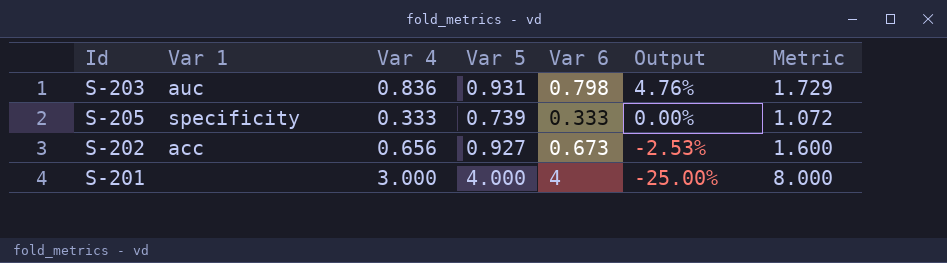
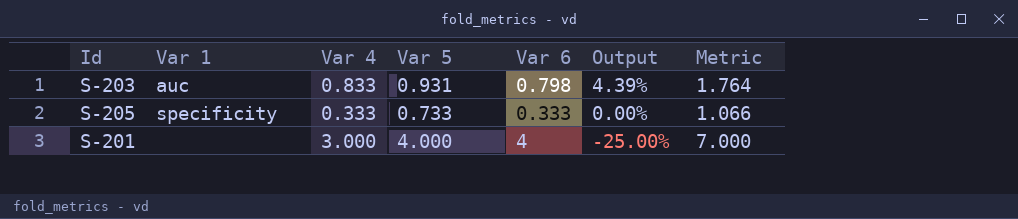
column Metric | formula: [Var 5] + [Var 6] -> [Var 4] + [Var 5]
row S-202: acc | 0.656 | 0.927 | 0.673 | -2.53% | 1.600 -> none
S-203 | Var 4: 0.836 -> 0.833
S-203 | Output: 4.76% -> 4.39%
S-205 | Var 5: 0.739 -> 0.733

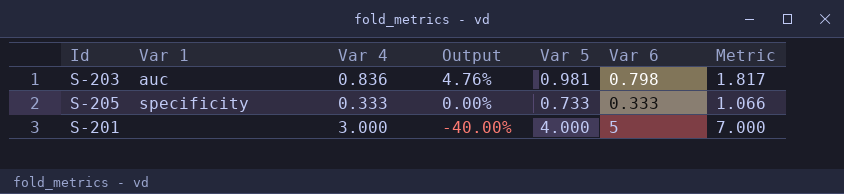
column Output | position: 6 -> 4
S-203 | Var 4: 0.833 -> 0.836
S-203 | Output: 4.39% -> 4.76%
S-203 | Var 5: 0.931 -> 0.981
S-203 | Metric: 1.764 -> 1.817
S-201 | Output: -25.00% -> -40.00%
S-201 | Var 6: 4 -> 5

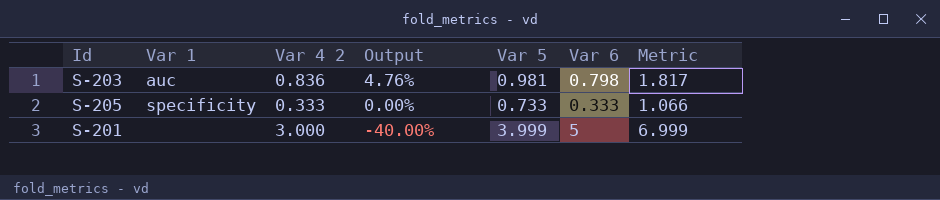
column name: Var 4 -> Var 4 2
S-201 | Var 5: 4.000 -> 3.999
S-201 | Metric: 7.000 -> 6.999

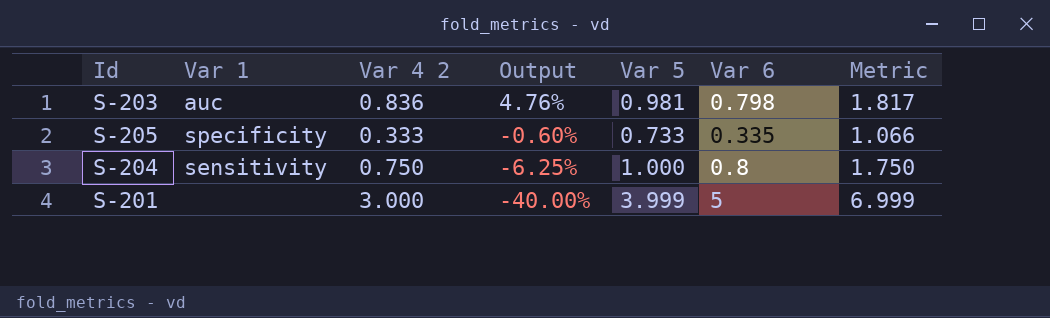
S-205 | Output: 0.00% -> -0.60%
S-205 | Var 6: 0.333 -> 0.335
row S-204: none -> sensitivity | 0.750 | -6.25% | 1.000 | 0.8 | 1.750

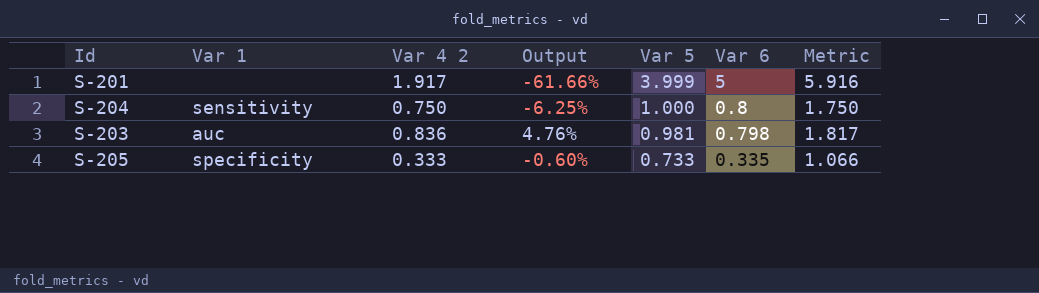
row order: Output descending -> Var 5 descending
S-201 | Var 4 2: 3.000 -> 1.917
S-201 | Output: -40.00% -> -61.66%
S-201 | Metric: 6.999 -> 5.916

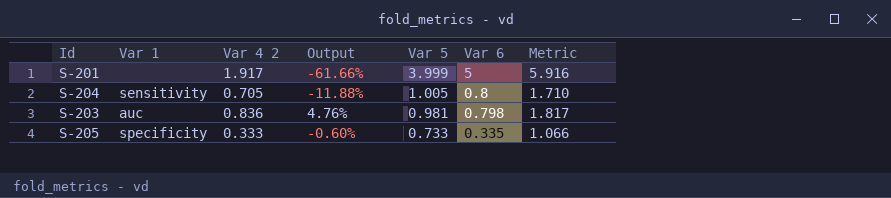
S-204 | Var 4 2: 0.750 -> 0.705
S-204 | Output: -6.25% -> -11.88%
S-204 | Var 5: 1.000 -> 1.005
S-204 | Metric: 1.750 -> 1.710

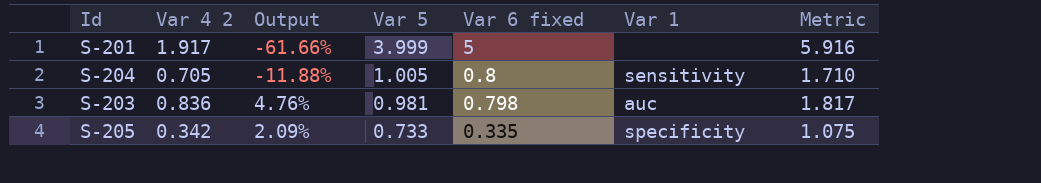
column name: Var 6 -> Var 6 fixed
column Var 1 | position: 2 -> 6
S-205 | Var 4 2: 0.333 -> 0.342
S-205 | Output: -0.60% -> 2.09%
S-205 | Metric: 1.066 -> 1.075

